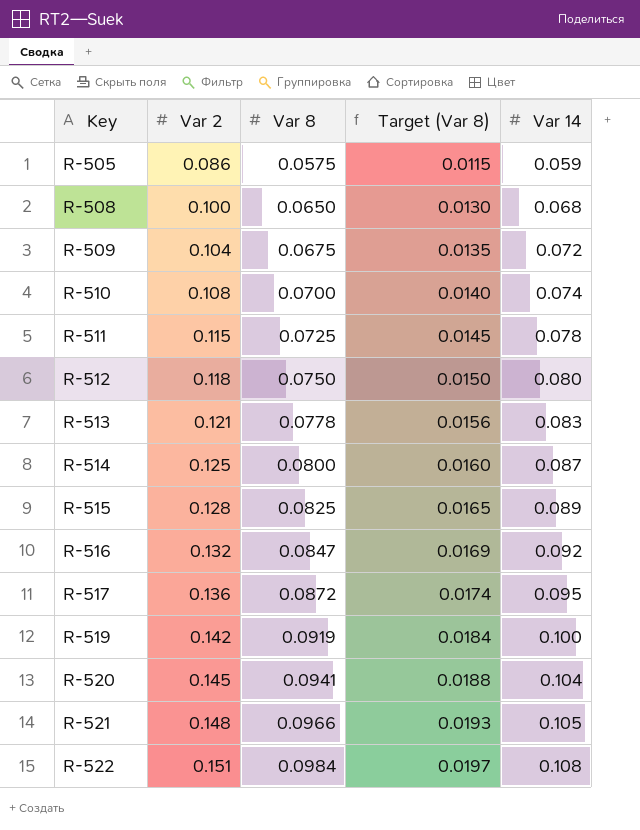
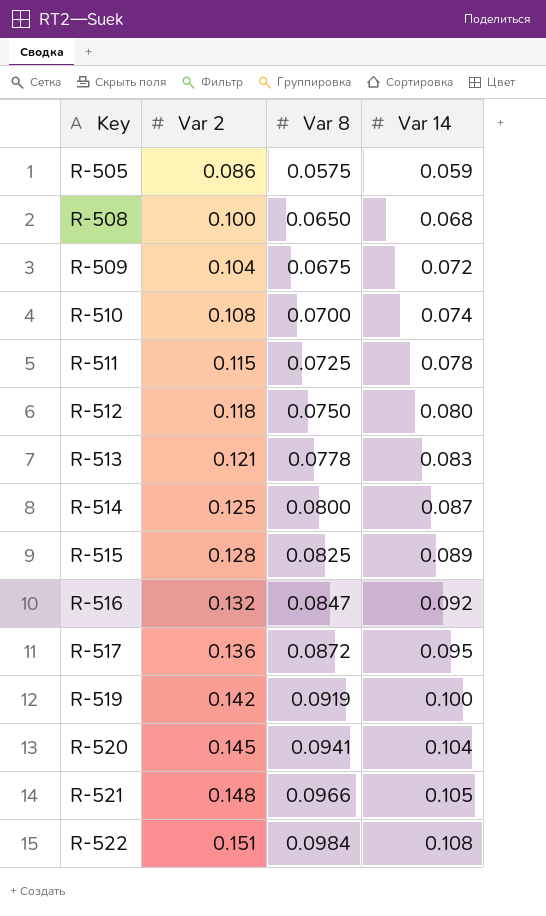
column Target (Var 8) | formula: [Var 8] * 0.2 -> none

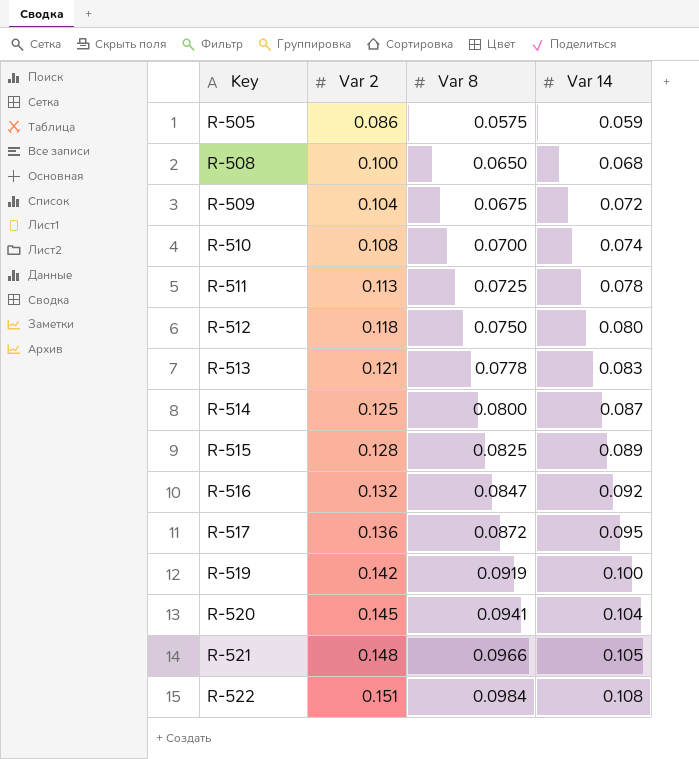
R-511 | Var 2: 0.115 -> 0.113

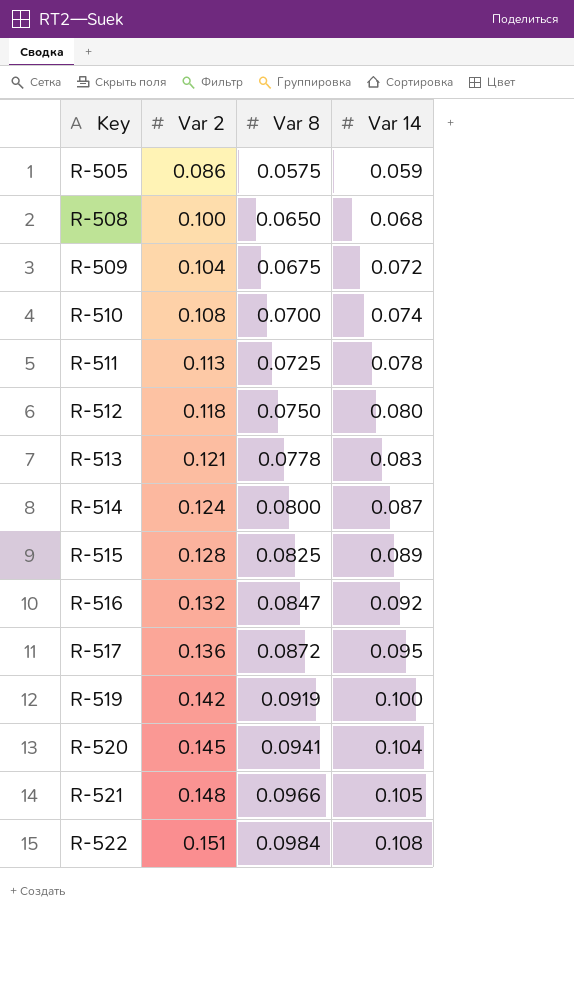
R-514 | Var 2: 0.125 -> 0.124

